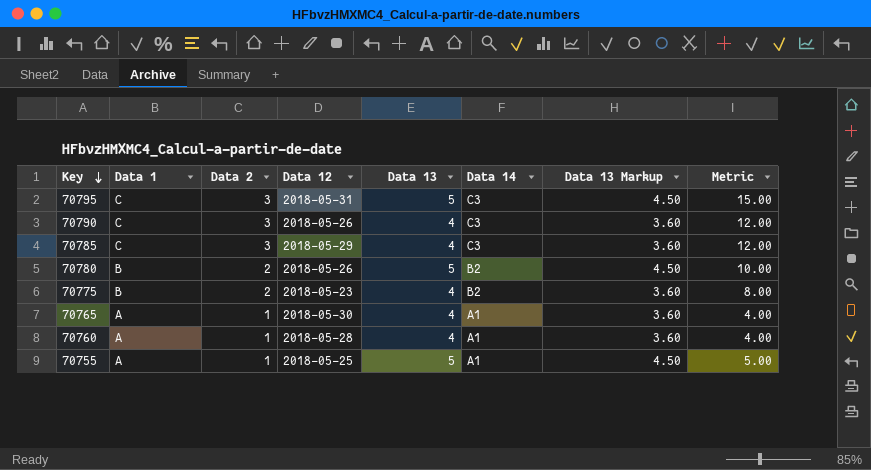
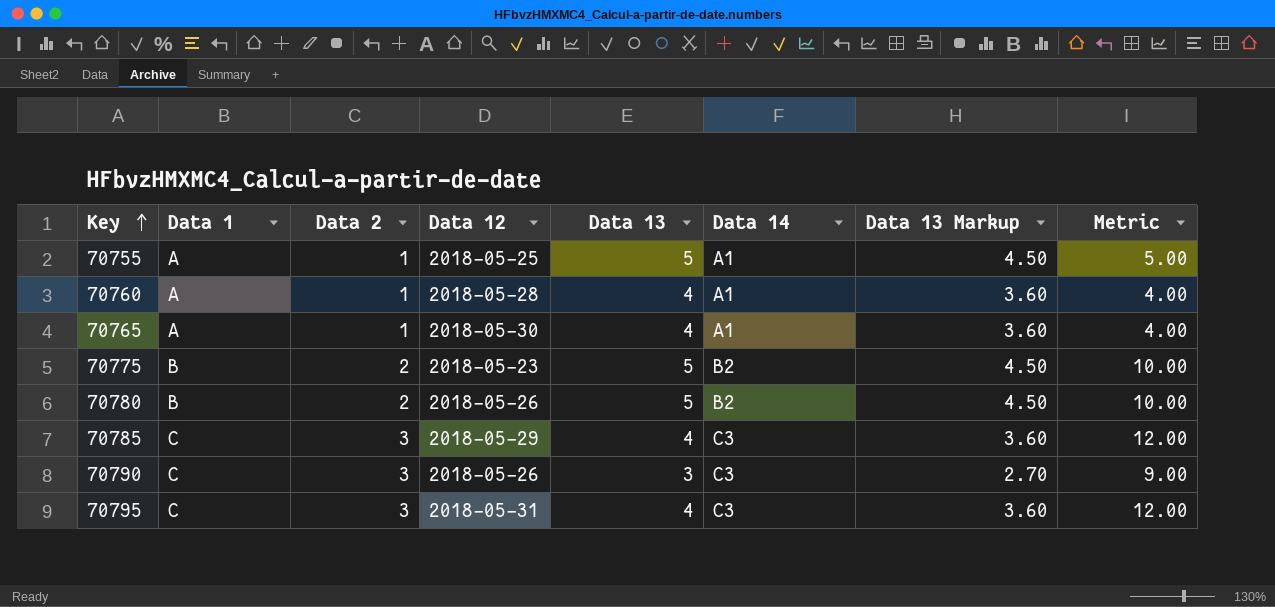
row order: Key descending -> Key ascending
70775 | Data 13: 4 -> 5
70775 | Data 13 Markup: 3.60 -> 4.50
70775 | Metric: 8.00 -> 10.00
70790 | Data 13: 4 -> 3
70790 | Data 13 Markup: 3.60 -> 2.70
70790 | Metric: 12.00 -> 9.00
70795 | Data 13: 5 -> 4
70795 | Data 13 Markup: 4.50 -> 3.60
70795 | Metric: 15.00 -> 12.00

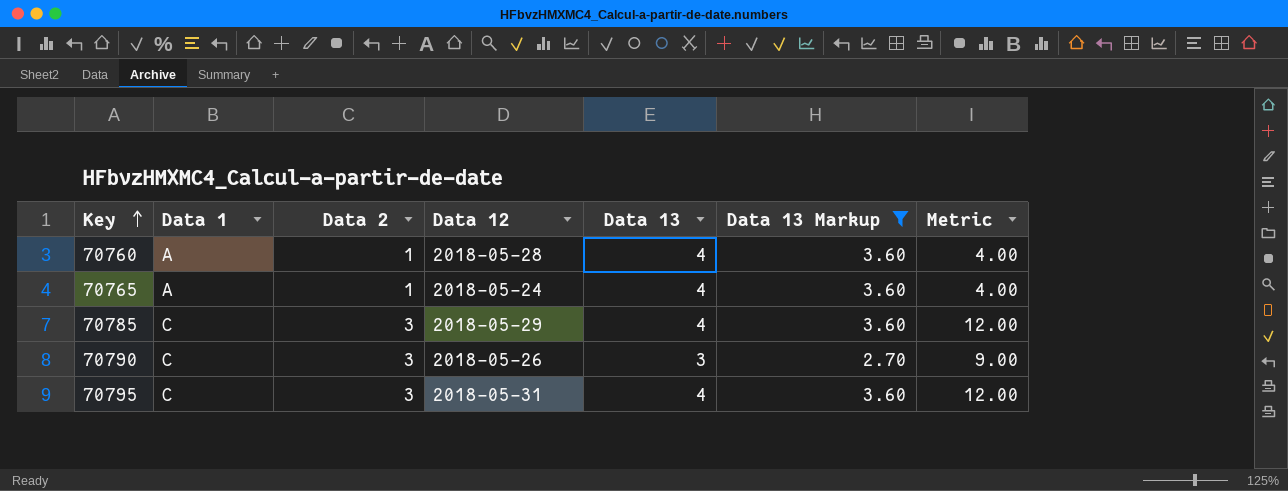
filter: none -> Data 13 Markup != 4.50
column Data 14 | position: 6 -> none
70765 | Data 12: 2018-05-30 -> 2018-05-24

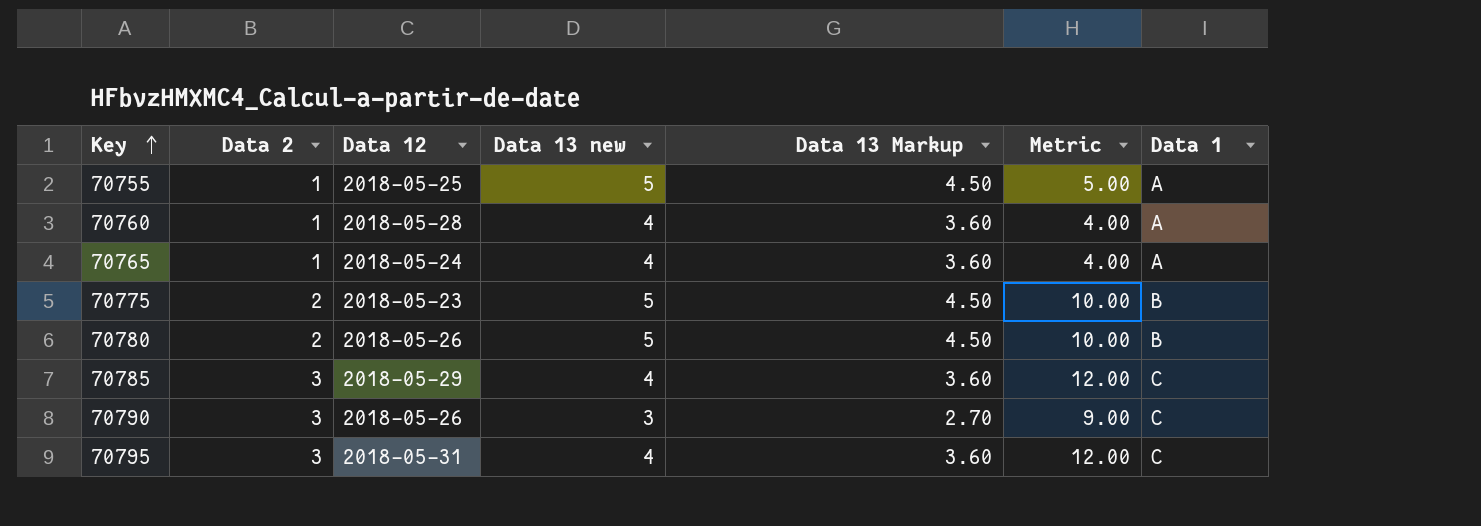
filter: Data 13 Markup != 4.50 -> none
column name: Data 13 -> Data 13 new
column Data 1 | position: 2 -> 7

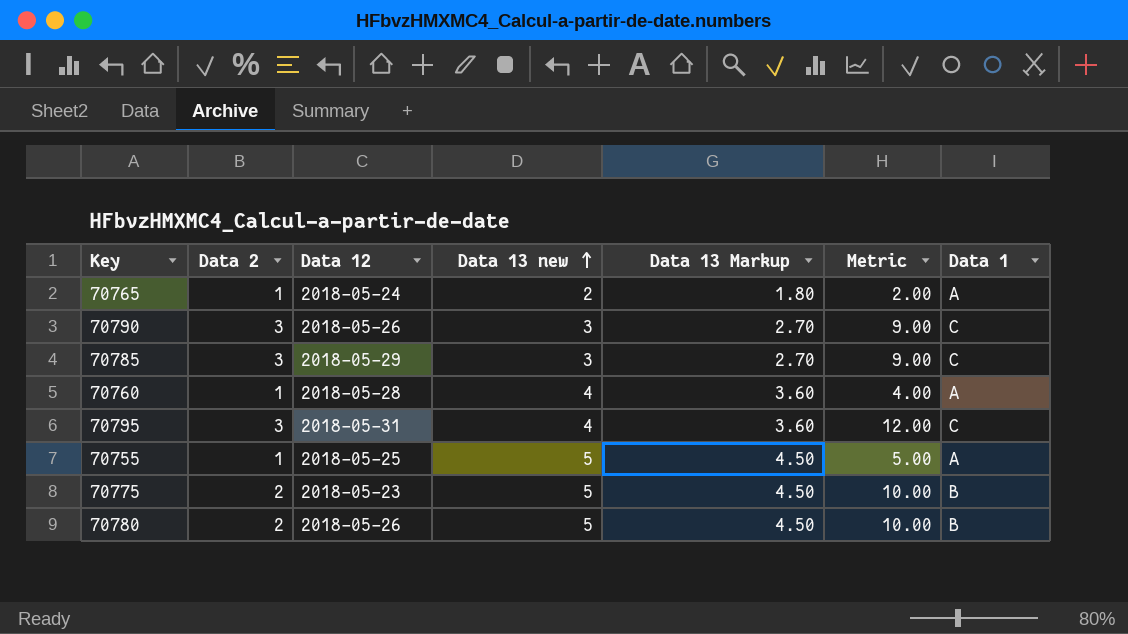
row order: Key ascending -> Data 13 new ascending
70765 | Data 13 new: 4 -> 2
70765 | Data 13 Markup: 3.60 -> 1.80
70765 | Metric: 4.00 -> 2.00
70785 | Data 13 new: 4 -> 3
70785 | Data 13 Markup: 3.60 -> 2.70
70785 | Metric: 12.00 -> 9.00

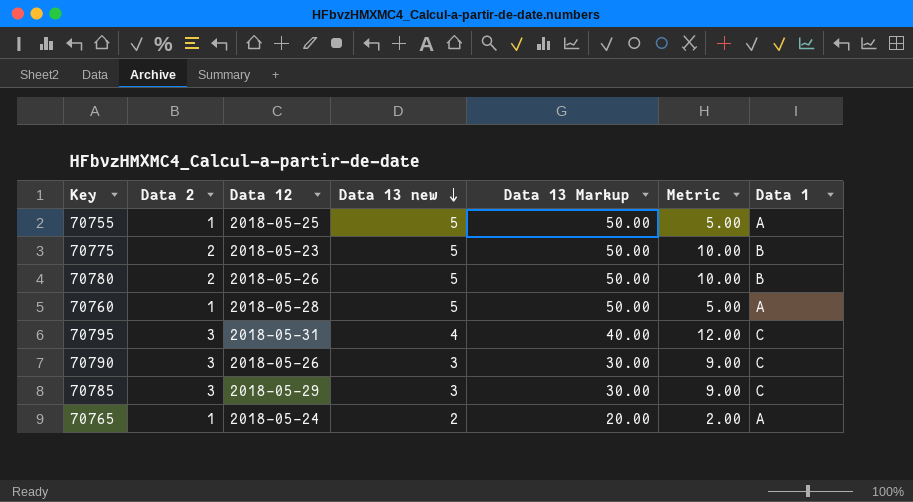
row order: Data 13 new ascending -> Data 13 new descending
column Data 13 Markup | formula: [Data 13 new] * 0.9 -> [Data 13 new] * 10
70760 | Data 13 new: 4 -> 5
70760 | Metric: 4.00 -> 5.00

